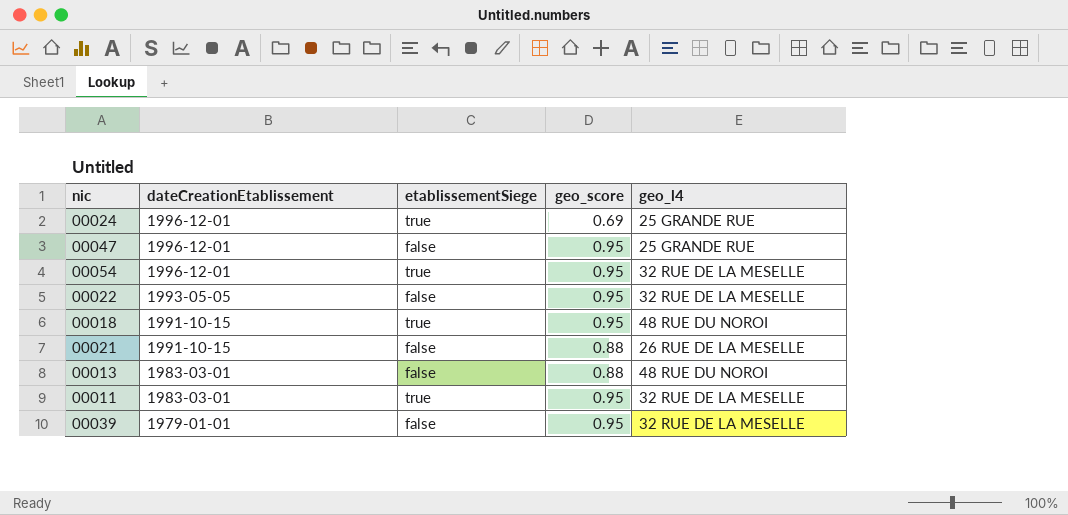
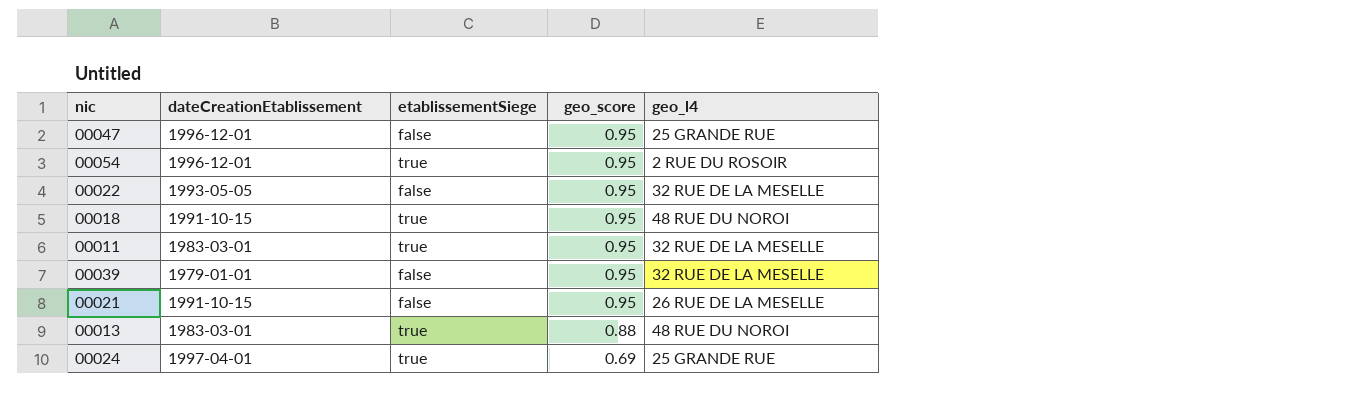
row order: dateCreationEtablissement descending -> geo_score descending
00054 | geo_l4: 32 RUE DE LA MESELLE -> 2 RUE DU ROSOIR
00021 | geo_score: 0.88 -> 0.95
00013 | etablissementSiege: false -> true
00024 | dateCreationEtablissement: 1996-12-01 -> 1997-04-01

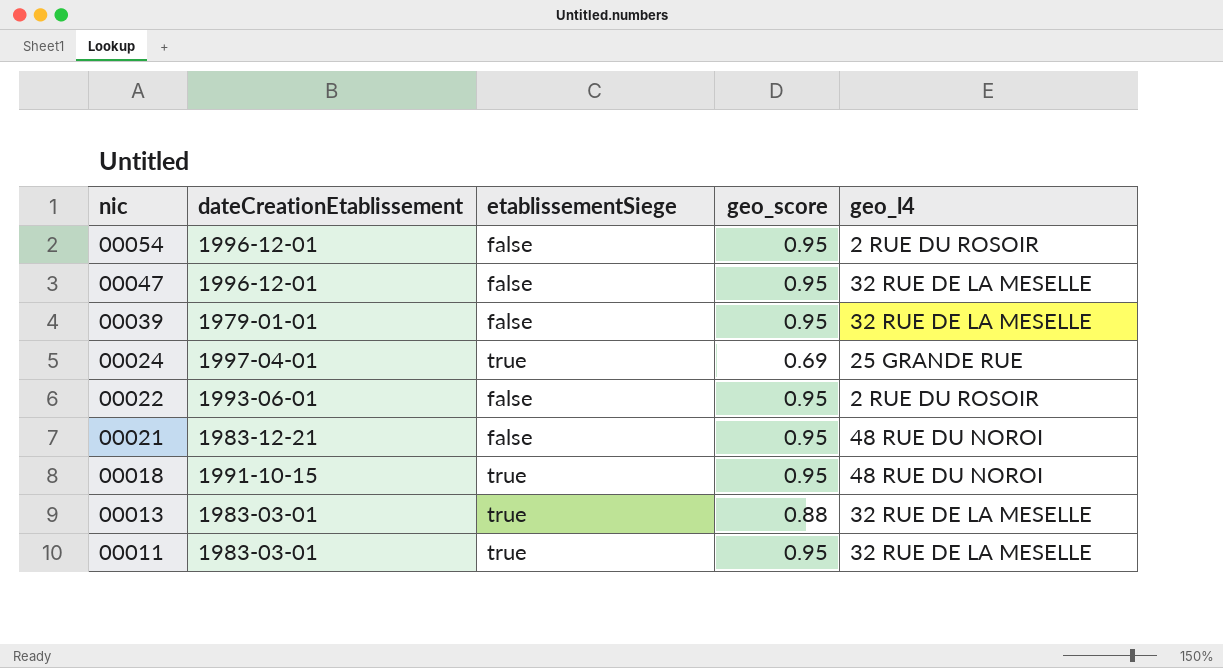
row order: geo_score descending -> nic descending
00054 | etablissementSiege: true -> false
00047 | geo_l4: 25 GRANDE RUE -> 32 RUE DE LA MESELLE
00022 | dateCreationEtablissement: 1993-05-05 -> 1993-06-01
00022 | geo_l4: 32 RUE DE LA MESELLE -> 2 RUE DU ROSOIR
00021 | dateCreationEtablissement: 1991-10-15 -> 1983-12-21
00021 | geo_l4: 26 RUE DE LA MESELLE -> 48 RUE DU NOROI
00013 | geo_l4: 48 RUE DU NOROI -> 32 RUE DE LA MESELLE

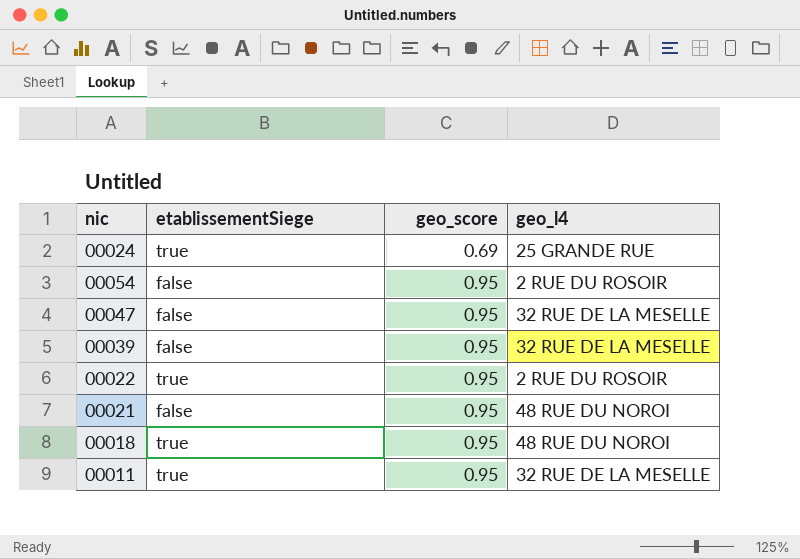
row order: nic descending -> geo_score ascending
column dateCreationEtablissement | position: 2 -> none
row 00013: 1983-03-01 | true | 0.88 | 32 RUE DE LA MESELLE -> none
00022 | etablissementSiege: false -> true

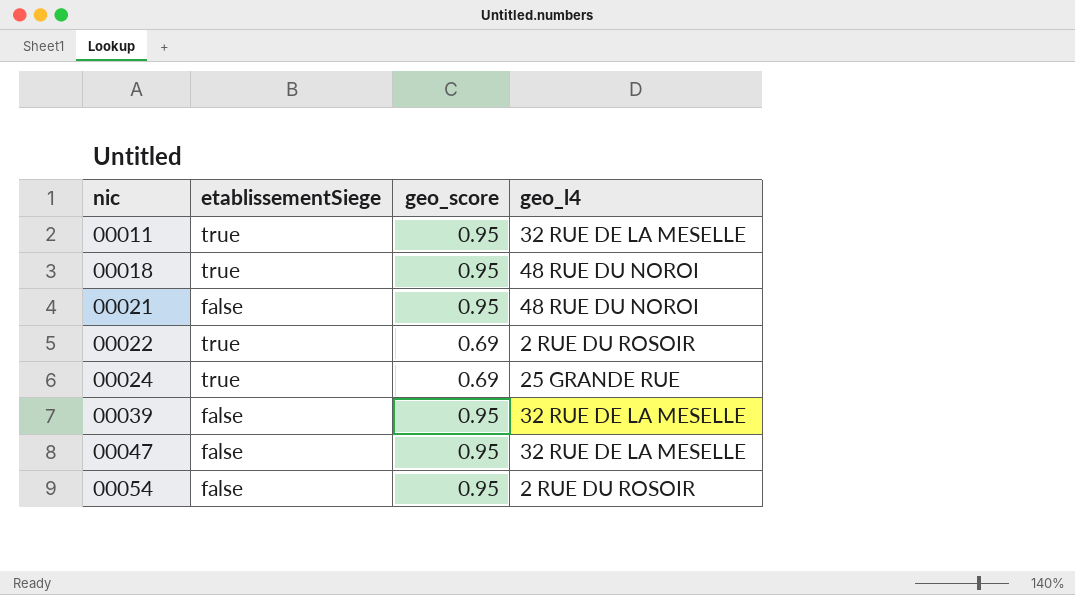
row order: geo_score ascending -> nic ascending
00022 | geo_score: 0.95 -> 0.69

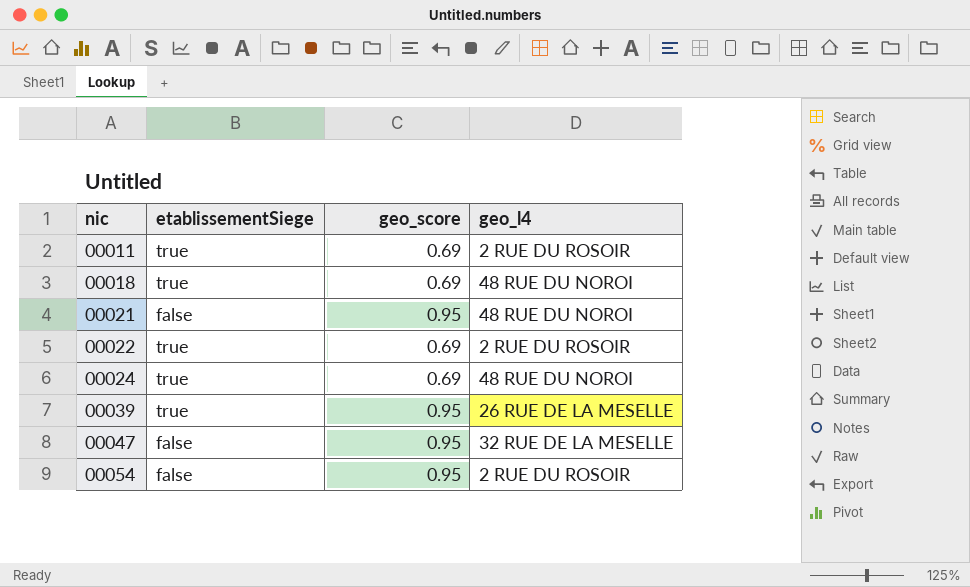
00011 | geo_score: 0.95 -> 0.69
00011 | geo_l4: 32 RUE DE LA MESELLE -> 2 RUE DU ROSOIR
00018 | geo_score: 0.95 -> 0.69
00024 | geo_l4: 25 GRANDE RUE -> 48 RUE DU NOROI
00039 | etablissementSiege: false -> true
00039 | geo_l4: 32 RUE DE LA MESELLE -> 26 RUE DE LA MESELLE

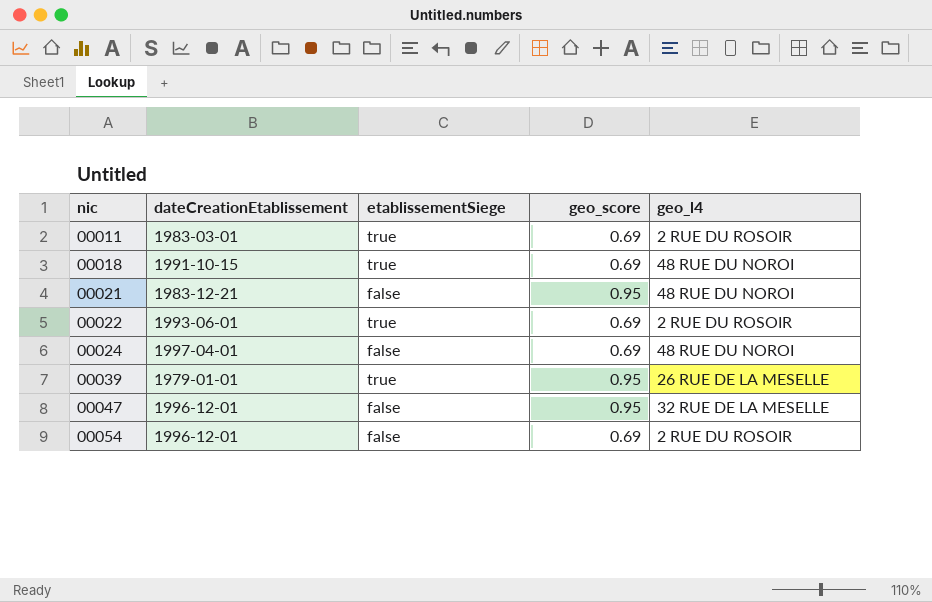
column dateCreationEtablissement | position: none -> 2
00024 | etablissementSiege: true -> false
00054 | geo_score: 0.95 -> 0.69

